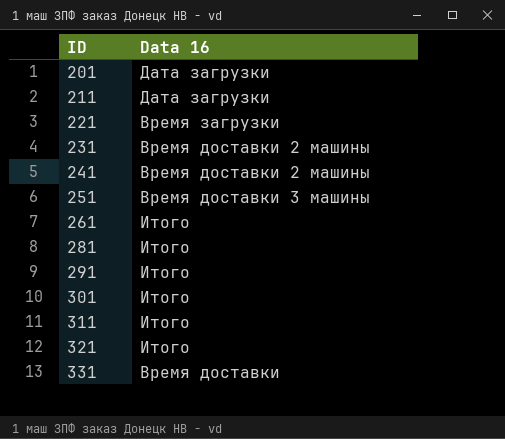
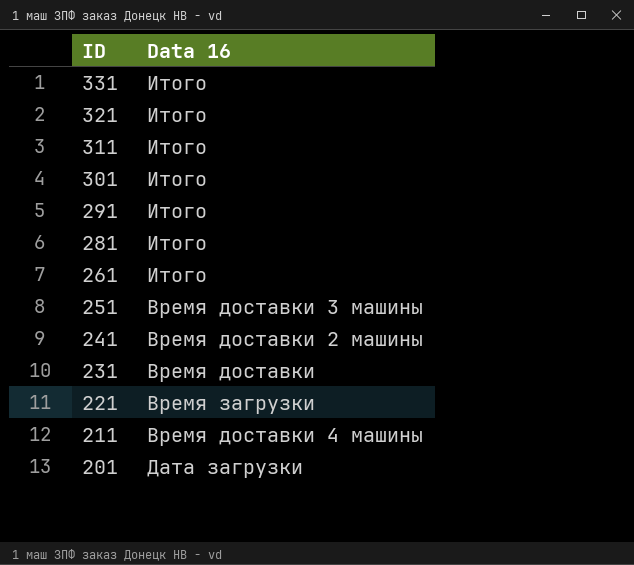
row order: ID ascending -> ID descending
331 | Data 16: Время доставки -> Итого
231 | Data 16: Время доставки 2 машины -> Время доставки
211 | Data 16: Дата загрузки -> Время доставки 4 машины

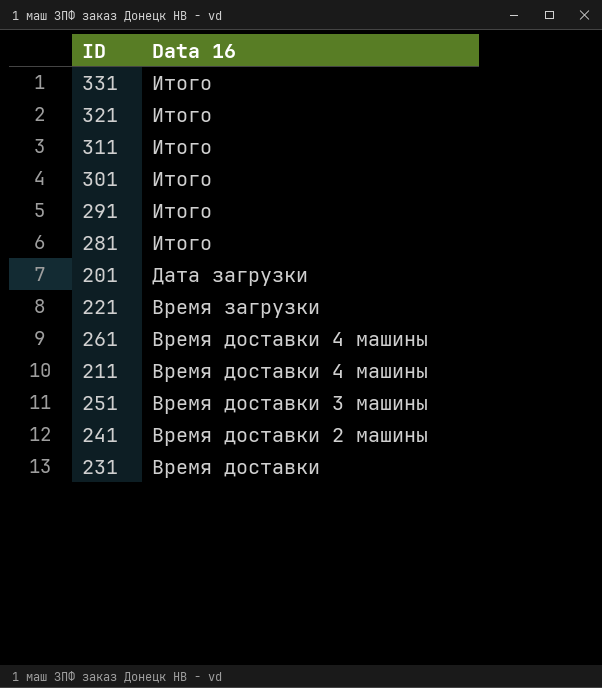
row order: ID descending -> Data 16 descending
261 | Data 16: Итого -> Время доставки 4 машины

